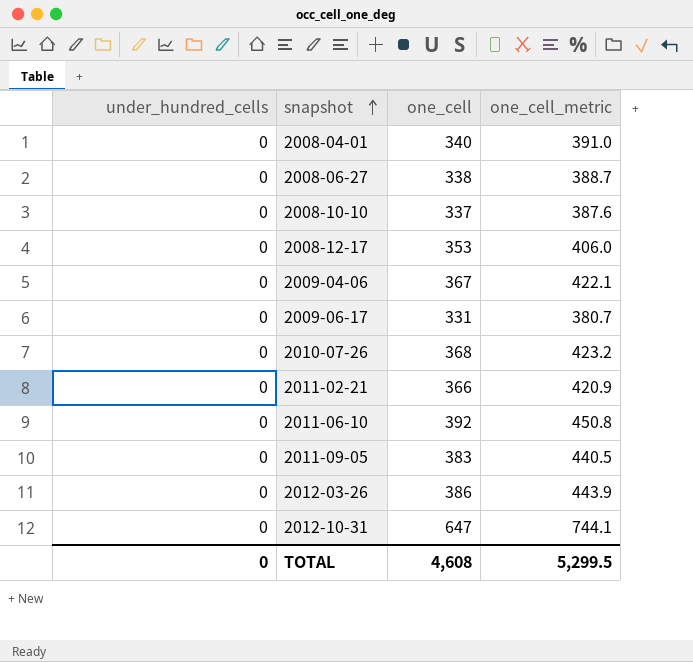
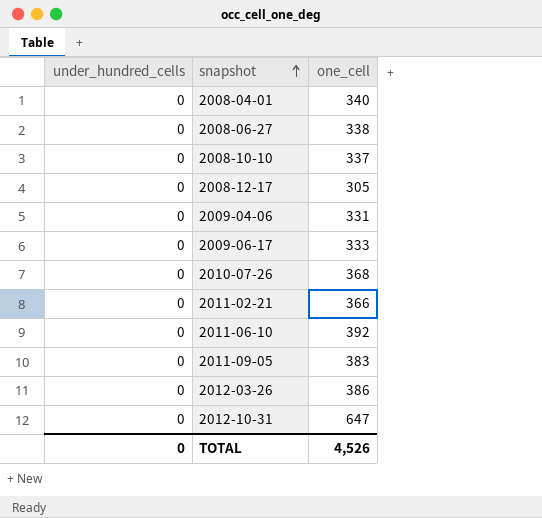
column one_cell_metric | formula: [one_cell] * 1.15 -> none
2008-12-17 | one_cell: 353 -> 305
2009-04-06 | one_cell: 367 -> 331
2009-06-17 | one_cell: 331 -> 333
TOTAL | one_cell: 4,608 -> 4,526

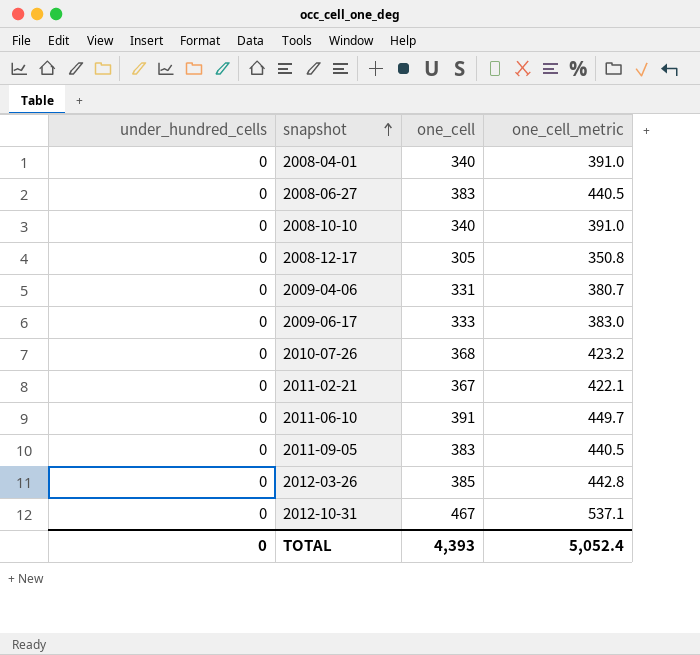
column one_cell_metric | formula: none -> [one_cell] * 1.15
2008-06-27 | one_cell: 338 -> 383
2008-10-10 | one_cell: 337 -> 340
2011-02-21 | one_cell: 366 -> 367
2011-06-10 | one_cell: 392 -> 391
2012-03-26 | one_cell: 386 -> 385
2012-10-31 | one_cell: 647 -> 467
TOTAL | one_cell: 4,526 -> 4,393

